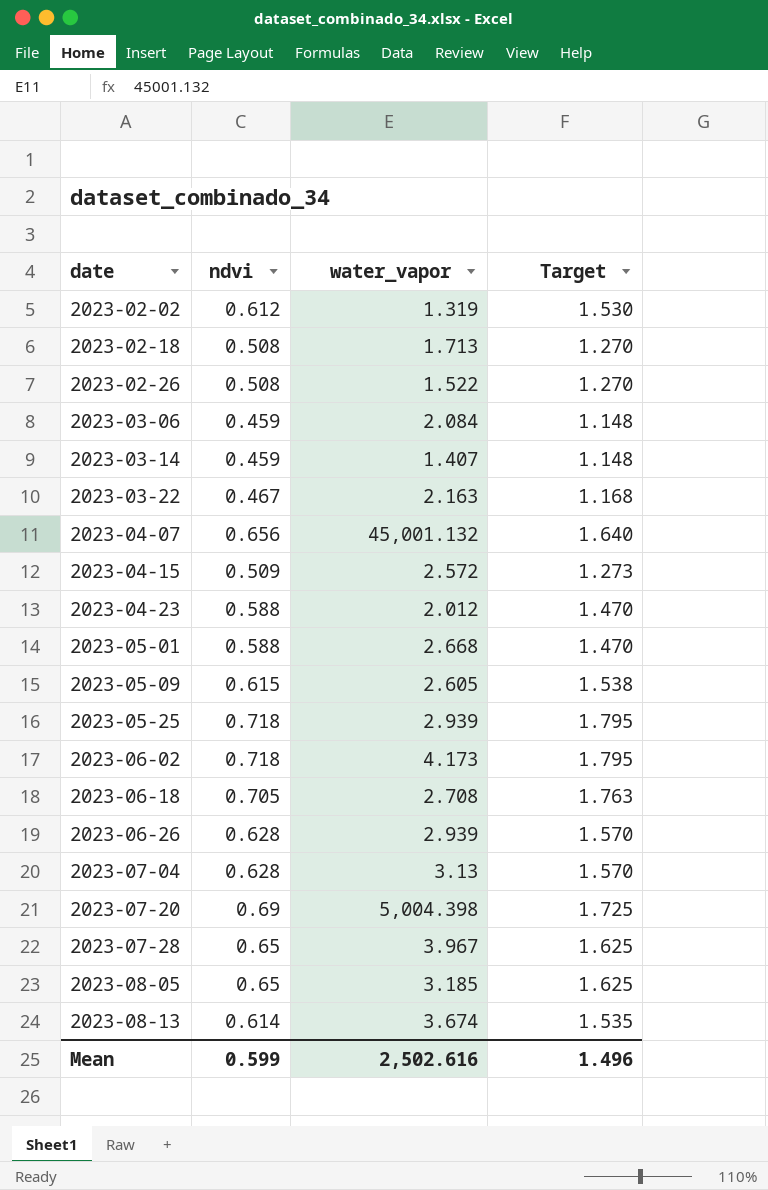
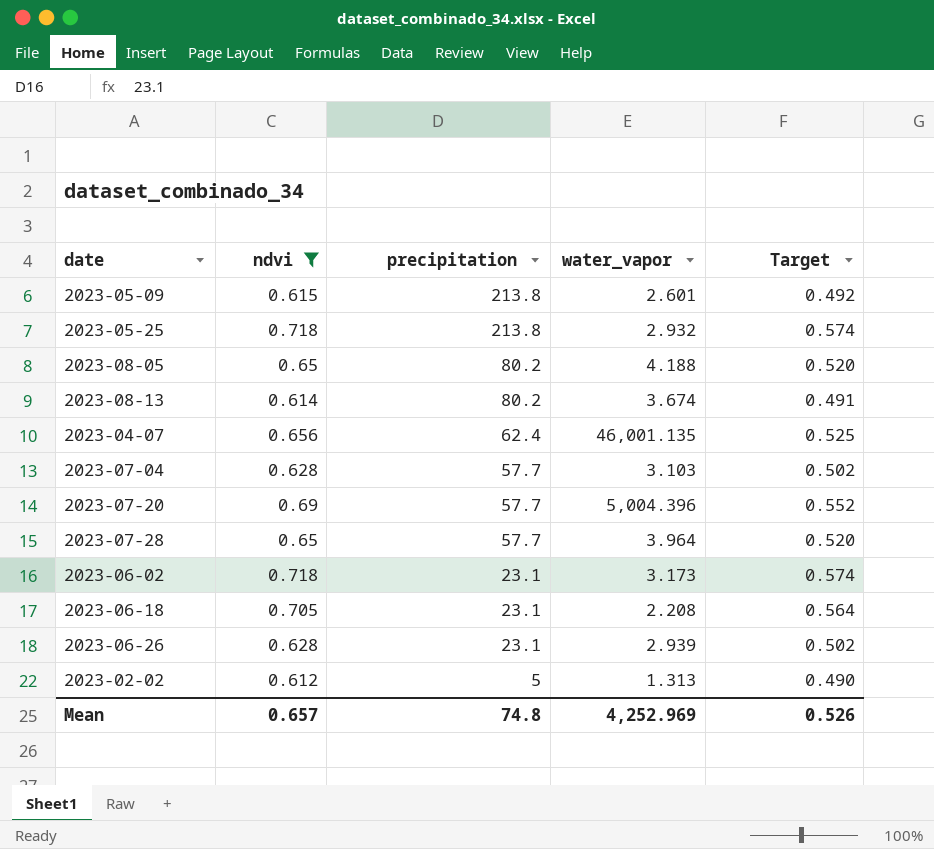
filter: none -> ndvi >= 0.612
row order: date ascending -> precipitation descending
column precipitation | position: none -> 3
column Target | formula: [ndvi] * 2.5 -> [ndvi] * 0.8
2023-05-09 | water_vapor: 2.605 -> 2.601
2023-05-25 | water_vapor: 2.939 -> 2.932
2023-08-05 | water_vapor: 3.185 -> 4.188
2023-04-07 | water_vapor: 45,001.132 -> 46,001.135
2023-07-04 | water_vapor: 3.13 -> 3.103
2023-07-20 | water_vapor: 5,004.398 -> 5,004.396
2023-07-28 | water_vapor: 3.967 -> 3.964
2023-06-02 | water_vapor: 4.173 -> 3.173
2023-06-18 | water_vapor: 2.708 -> 2.208
2023-02-02 | water_vapor: 1.319 -> 1.313
Mean | ndvi: 0.599 -> 0.657
Mean | water_vapor: 2,502.616 -> 4,252.969
Mean | Target: 1.496 -> 0.526

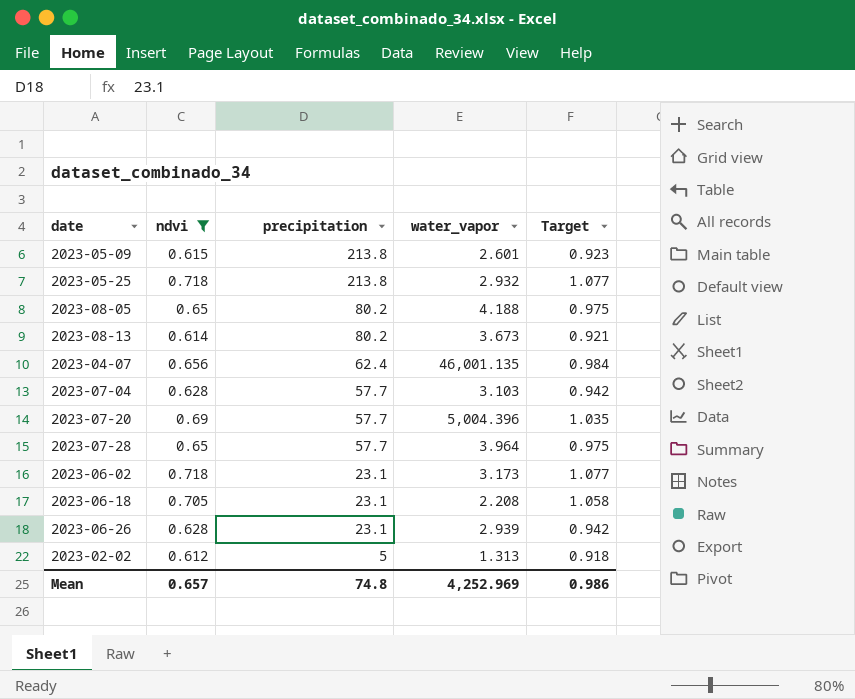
column Target | formula: [ndvi] * 0.8 -> [ndvi] * 1.5
2023-08-13 | water_vapor: 3.674 -> 3.673
Mean | Target: 0.526 -> 0.986

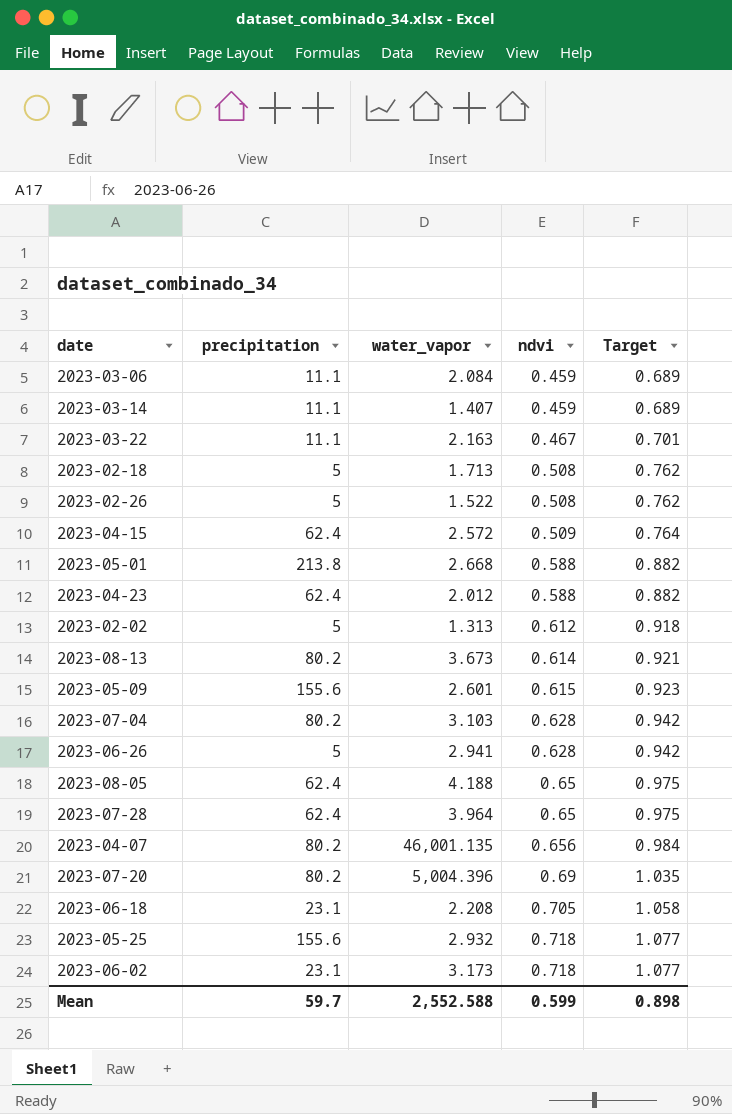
filter: ndvi >= 0.612 -> none
row order: precipitation descending -> ndvi ascending
column ndvi | position: 2 -> 4
2023-05-09 | precipitation: 213.8 -> 155.6
2023-07-04 | precipitation: 57.7 -> 80.2
2023-06-26 | precipitation: 23.1 -> 5
2023-06-26 | water_vapor: 2.939 -> 2.941
2023-08-05 | precipitation: 80.2 -> 62.4
2023-07-28 | precipitation: 57.7 -> 62.4
2023-04-07 | precipitation: 62.4 -> 80.2
2023-07-20 | precipitation: 57.7 -> 80.2
2023-05-25 | precipitation: 213.8 -> 155.6
Mean | precipitation: 74.8 -> 59.7
Mean | water_vapor: 4,252.969 -> 2,552.588
Mean | ndvi: 0.657 -> 0.599
Mean | Target: 0.986 -> 0.898

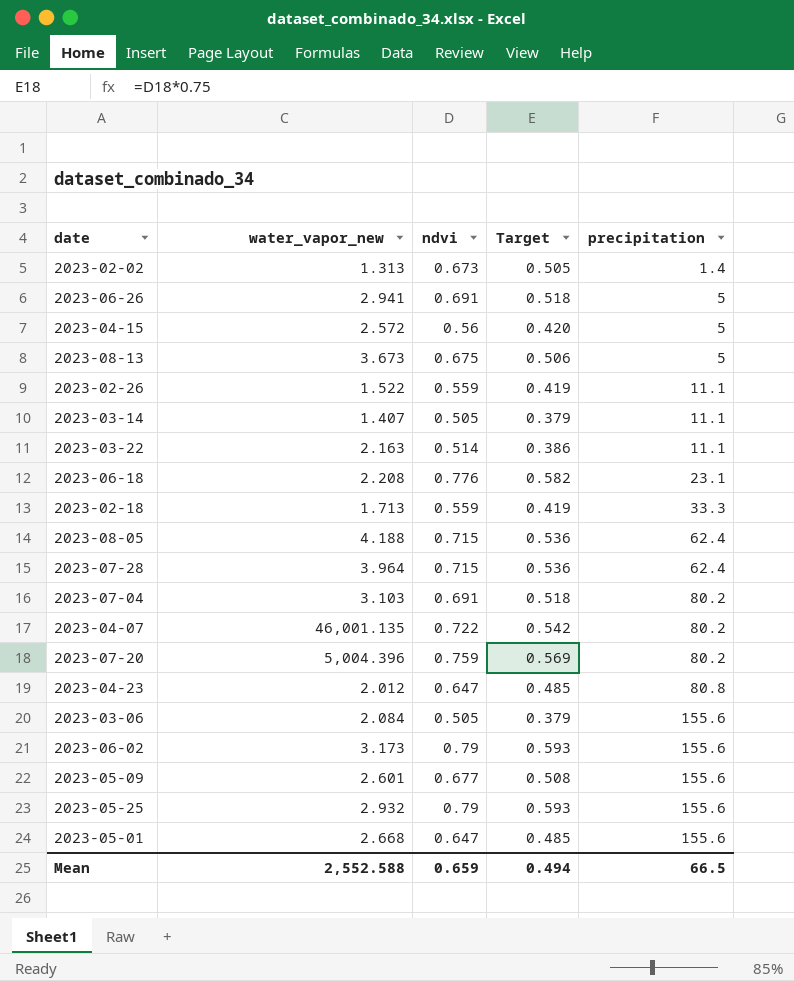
row order: ndvi ascending -> precipitation ascending
column name: water_vapor -> water_vapor_new
column Target | formula: [ndvi] * 1.5 -> [ndvi] * 0.75
column precipitation | position: 2 -> 5
2023-02-02 | ndvi: 0.612 -> 0.673
2023-02-02 | precipitation: 5 -> 1.4
2023-06-26 | ndvi: 0.628 -> 0.691
2023-04-15 | ndvi: 0.509 -> 0.56
2023-04-15 | precipitation: 62.4 -> 5
2023-08-13 | ndvi: 0.614 -> 0.675
2023-08-13 | precipitation: 80.2 -> 5
2023-02-26 | ndvi: 0.508 -> 0.559
2023-02-26 | precipitation: 5 -> 11.1
2023-03-14 | ndvi: 0.459 -> 0.505
2023-03-22 | ndvi: 0.467 -> 0.514
2023-06-18 | ndvi: 0.705 -> 0.776
2023-02-18 | ndvi: 0.508 -> 0.559
2023-02-18 | precipitation: 5 -> 33.3
2023-08-05 | ndvi: 0.65 -> 0.715
2023-07-28 | ndvi: 0.65 -> 0.715
2023-07-04 | ndvi: 0.628 -> 0.691
2023-04-07 | ndvi: 0.656 -> 0.722
2023-07-20 | ndvi: 0.69 -> 0.759
2023-04-23 | ndvi: 0.588 -> 0.647
2023-04-23 | precipitation: 62.4 -> 80.8
2023-03-06 | ndvi: 0.459 -> 0.505
2023-03-06 | precipitation: 11.1 -> 155.6
2023-06-02 | ndvi: 0.718 -> 0.79
2023-06-02 | precipitation: 23.1 -> 155.6
2023-05-09 | ndvi: 0.615 -> 0.677
2023-05-25 | ndvi: 0.718 -> 0.79
2023-05-01 | ndvi: 0.588 -> 0.647
2023-05-01 | precipitation: 213.8 -> 155.6
Mean | ndvi: 0.599 -> 0.659
Mean | Target: 0.898 -> 0.494
Mean | precipitation: 59.7 -> 66.5

